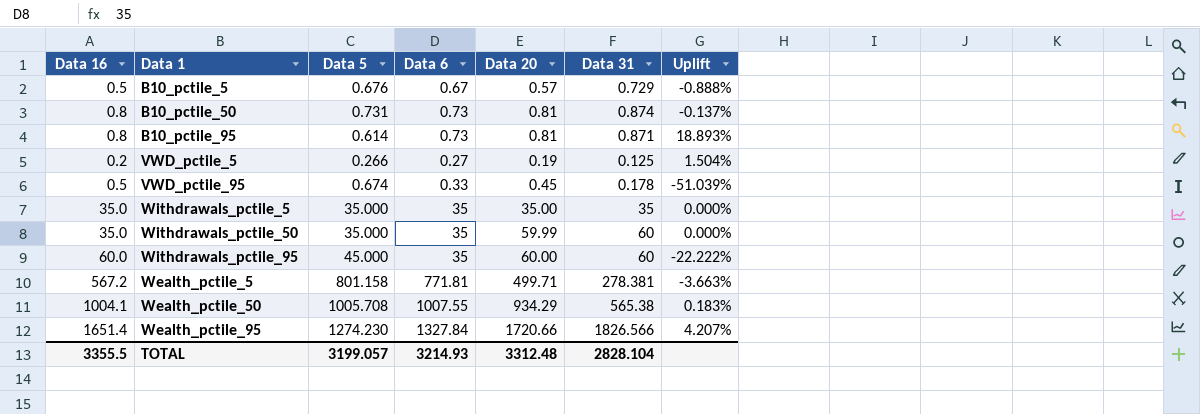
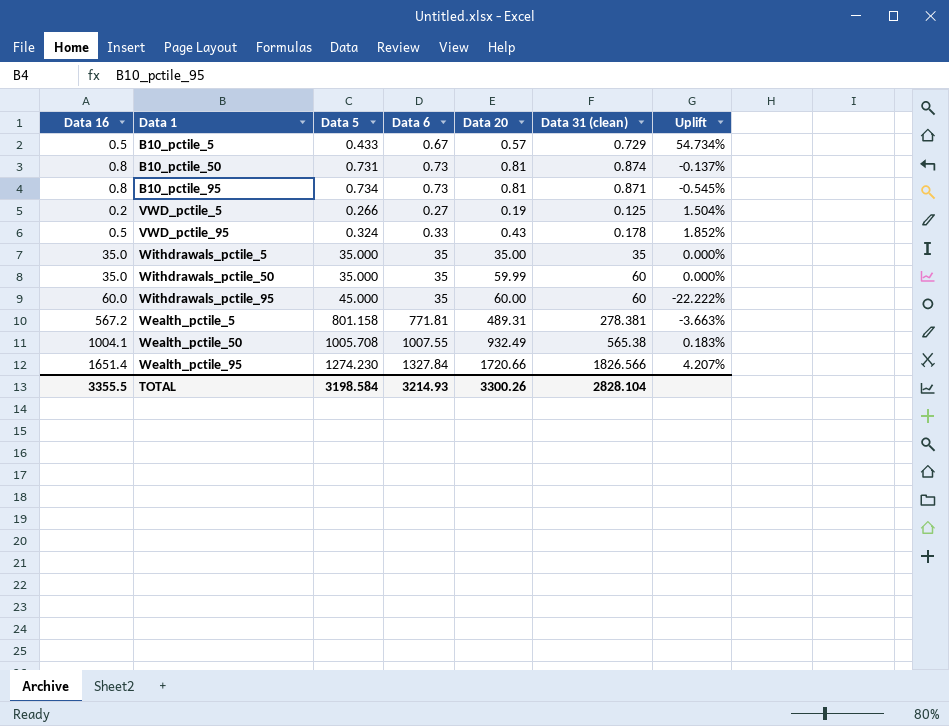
column name: Data 31 -> Data 31 (clean)
B10_pctile_5 | Data 5: 0.676 -> 0.433
B10_pctile_5 | Uplift: -0.888% -> 54.734%
B10_pctile_95 | Data 5: 0.614 -> 0.734
B10_pctile_95 | Uplift: 18.893% -> -0.545%
VWD_pctile_95 | Data 5: 0.674 -> 0.324
VWD_pctile_95 | Data 20: 0.45 -> 0.43
VWD_pctile_95 | Uplift: -51.039% -> 1.852%
Wealth_pctile_5 | Data 20: 499.71 -> 489.31
Wealth_pctile_50 | Data 20: 934.29 -> 932.49
TOTAL | Data 5: 3199.057 -> 3198.584
TOTAL | Data 20: 3312.48 -> 3300.26

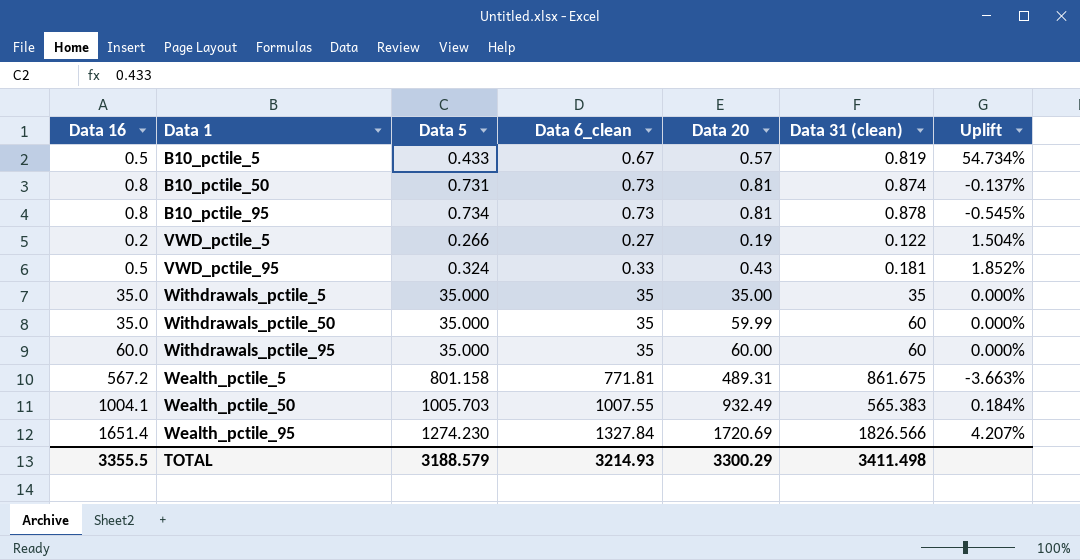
column name: Data 6 -> Data 6_clean
B10_pctile_5 | Data 31 (clean): 0.729 -> 0.819
B10_pctile_95 | Data 31 (clean): 0.871 -> 0.878
VWD_pctile_5 | Data 31 (clean): 0.125 -> 0.122
VWD_pctile_95 | Data 31 (clean): 0.178 -> 0.181
Withdrawals_pctile_95 | Data 5: 45.000 -> 35.000
Withdrawals_pctile_95 | Uplift: -22.222% -> 0.000%
Wealth_pctile_5 | Data 31 (clean): 278.381 -> 861.675
Wealth_pctile_50 | Data 5: 1005.708 -> 1005.703
Wealth_pctile_50 | Data 31 (clean): 565.38 -> 565.383
Wealth_pctile_50 | Uplift: 0.183% -> 0.184%
Wealth_pctile_95 | Data 20: 1720.66 -> 1720.69
TOTAL | Data 5: 3198.584 -> 3188.579
TOTAL | Data 20: 3300.26 -> 3300.29
TOTAL | Data 31 (clean): 2828.104 -> 3411.498

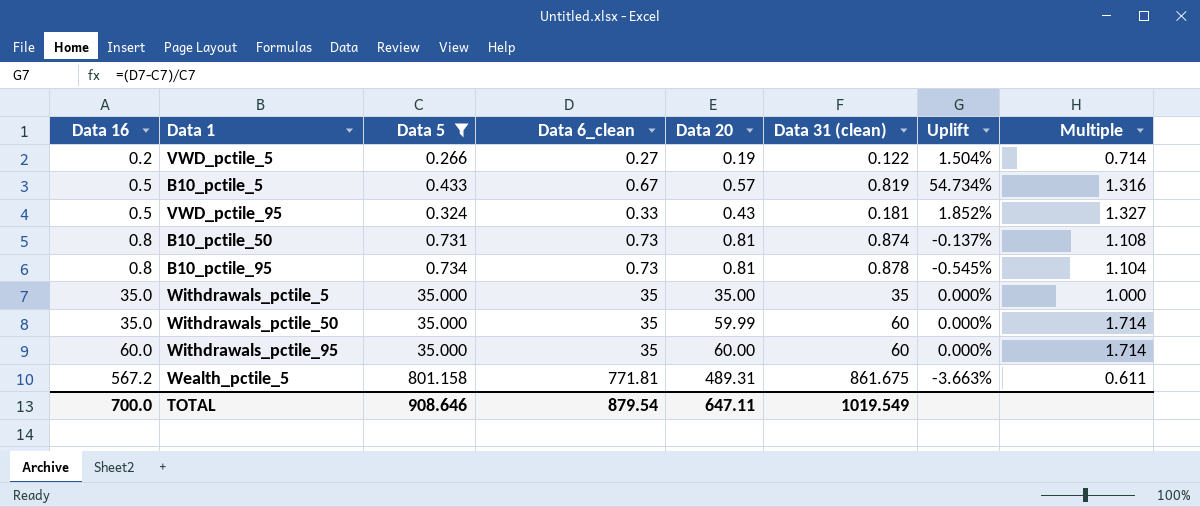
filter: none -> Data 5 <= 801.158
row order: none -> Data 16 ascending
column Multiple | formula: none -> [Data 20] / [Data 5]
TOTAL | Data 16: 3355.5 -> 700.0
TOTAL | Data 5: 3188.579 -> 908.646
TOTAL | Data 6_clean: 3214.93 -> 879.54
TOTAL | Data 20: 3300.29 -> 647.11
TOTAL | Data 31 (clean): 3411.498 -> 1019.549

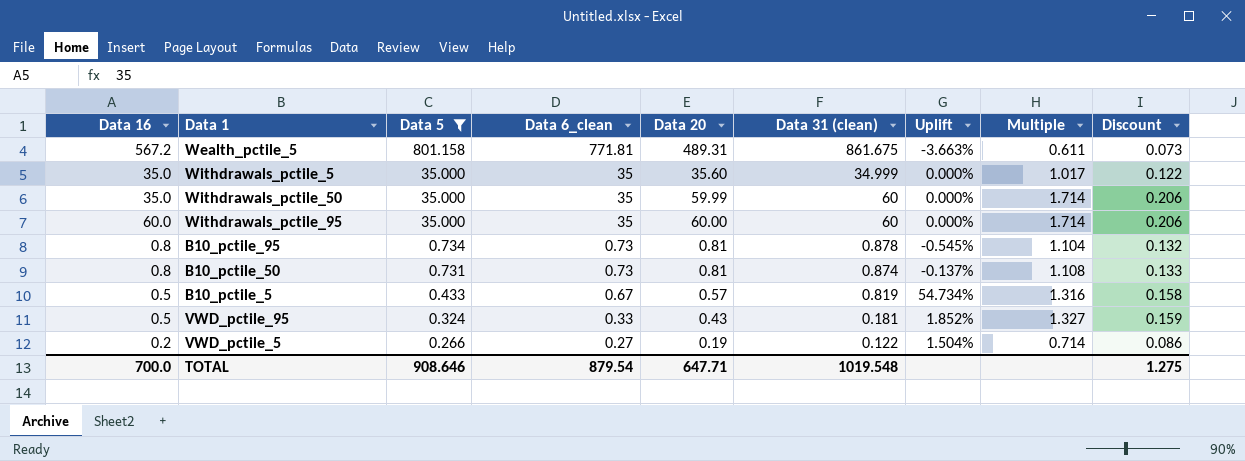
row order: Data 16 ascending -> Data 5 descending
column Discount | formula: none -> [Multiple] * 0.12
Withdrawals_pctile_5 | Data 20: 35.00 -> 35.60
Withdrawals_pctile_5 | Data 31 (clean): 35 -> 34.999
Withdrawals_pctile_5 | Multiple: 1.000 -> 1.017
TOTAL | Data 20: 647.11 -> 647.71
TOTAL | Data 31 (clean): 1019.549 -> 1019.548

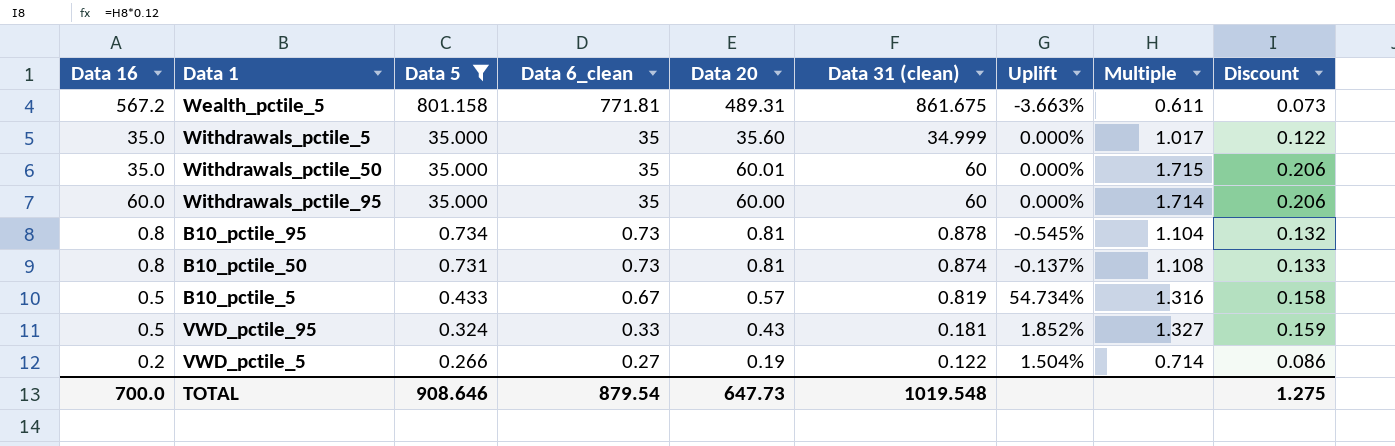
Withdrawals_pctile_50 | Data 20: 59.99 -> 60.01
Withdrawals_pctile_50 | Multiple: 1.714 -> 1.715
TOTAL | Data 20: 647.71 -> 647.73

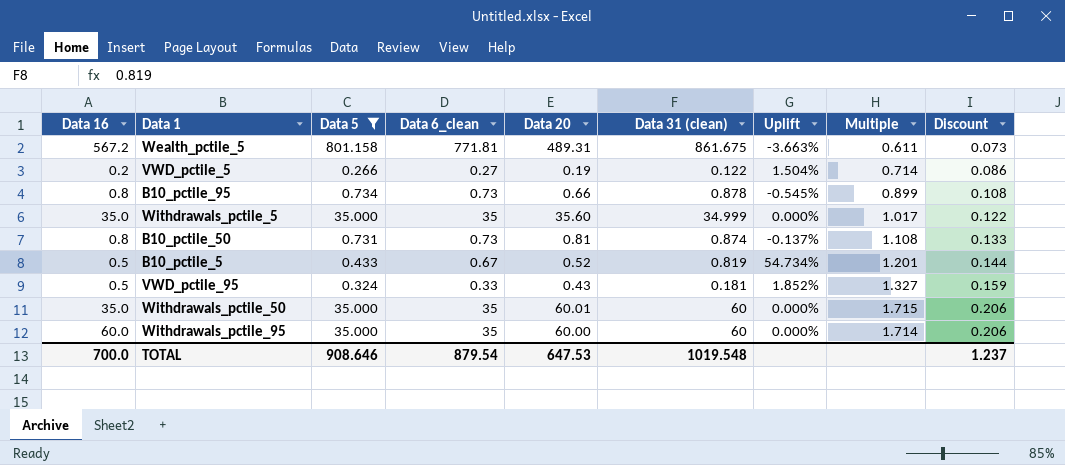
row order: Data 5 descending -> Discount ascending
B10_pctile_95 | Data 20: 0.81 -> 0.66
B10_pctile_95 | Multiple: 1.104 -> 0.899
B10_pctile_95 | Discount: 0.132 -> 0.108
B10_pctile_5 | Data 20: 0.57 -> 0.52
B10_pctile_5 | Multiple: 1.316 -> 1.201
B10_pctile_5 | Discount: 0.158 -> 0.144
TOTAL | Data 20: 647.73 -> 647.53
TOTAL | Discount: 1.275 -> 1.237

